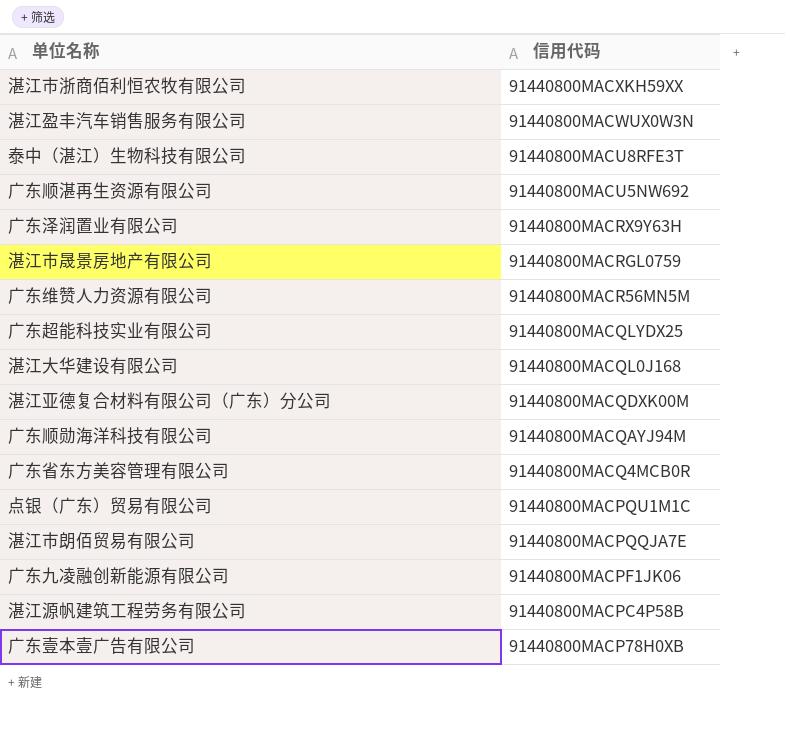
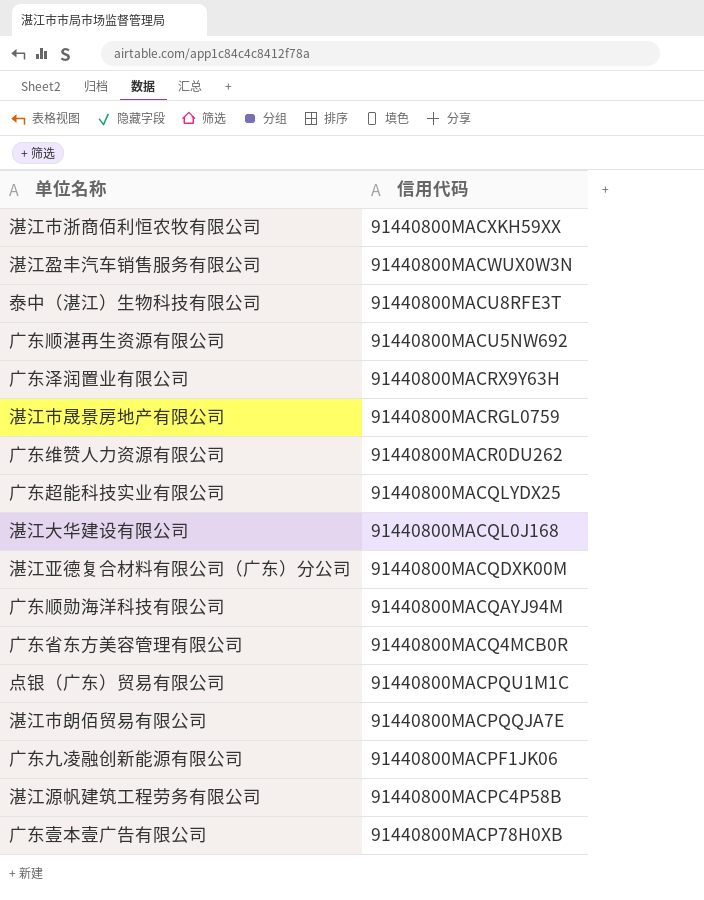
广东维赞人力资源有限公司 | 信用代码: 91440800MACR56MN5M -> 91440800MACR0DU262

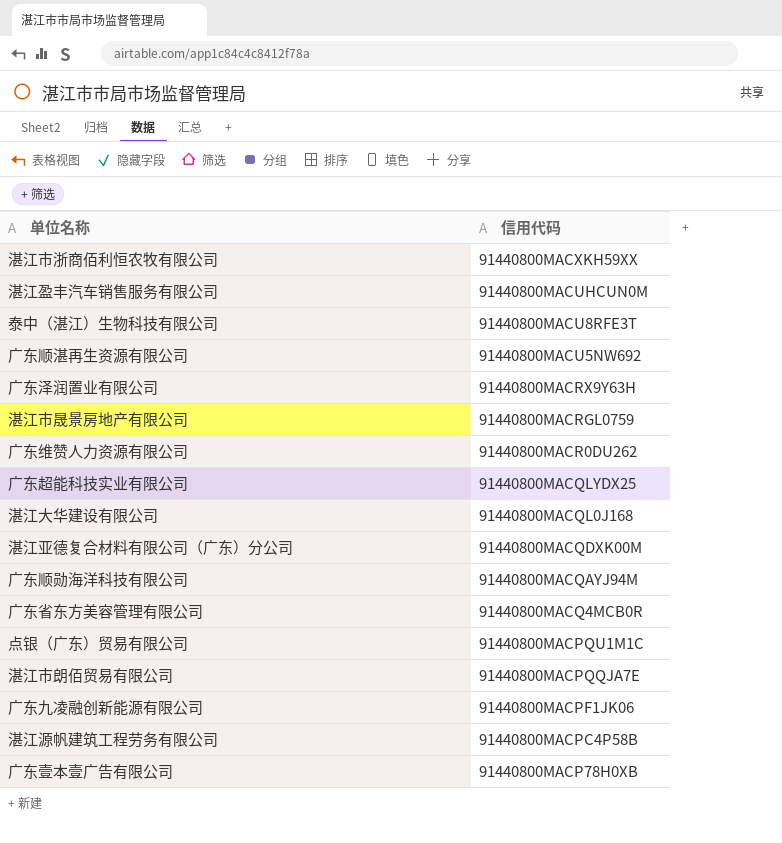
湛江盈丰汽车销售服务有限公司 | 信用代码: 91440800MACWUX0W3N -> 91440800MACUHCUN0M

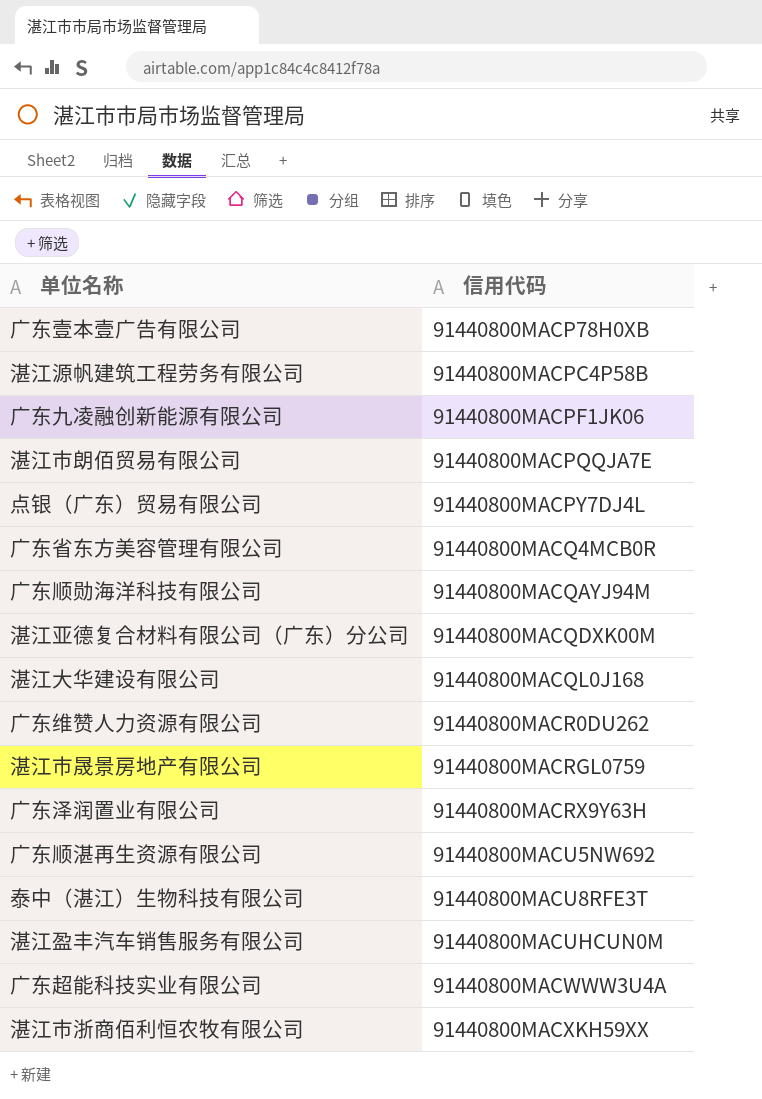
row order: 信用代码 descending -> 信用代码 ascending
点银（广东）贸易有限公司 | 信用代码: 91440800MACPQU1M1C -> 91440800MACPY7DJ4L
广东超能科技实业有限公司 | 信用代码: 91440800MACQLYDX25 -> 91440800MACWWW3U4A

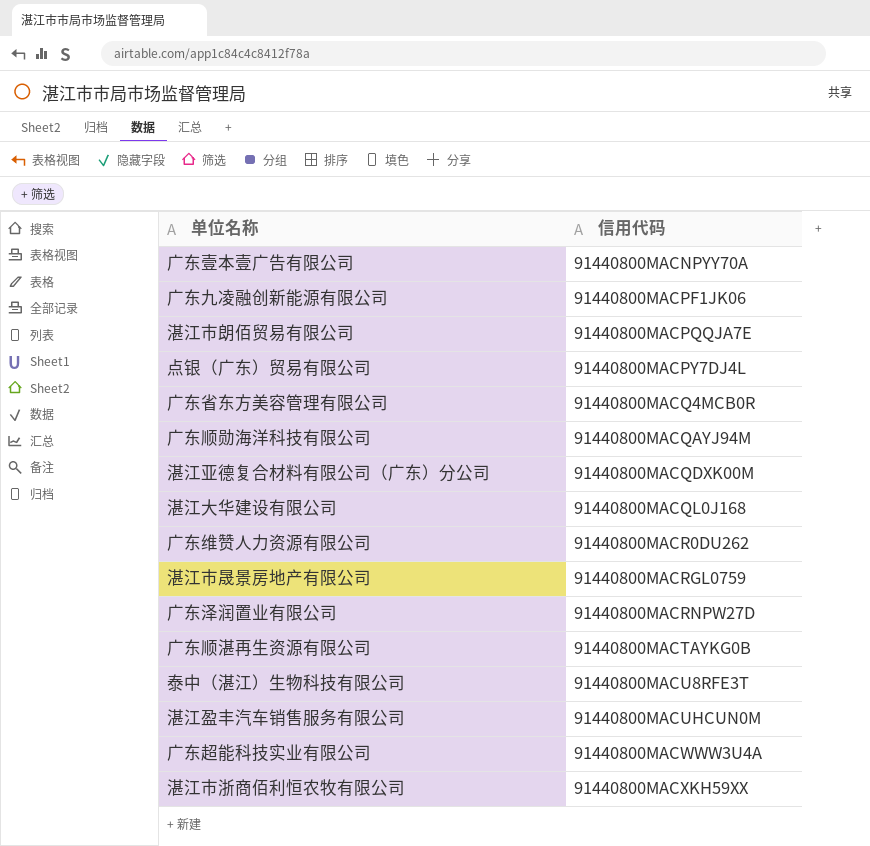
row 湛江源帆建筑工程劳务有限公司: 91440800MACPC4P58B -> none
广东壹本壹广告有限公司 | 信用代码: 91440800MACP78H0XB -> 91440800MACNPYY70A
广东泽润置业有限公司 | 信用代码: 91440800MACRX9Y63H -> 91440800MACRNPW27D
广东顺湛再生资源有限公司 | 信用代码: 91440800MACU5NW692 -> 91440800MACTAYKG0B

